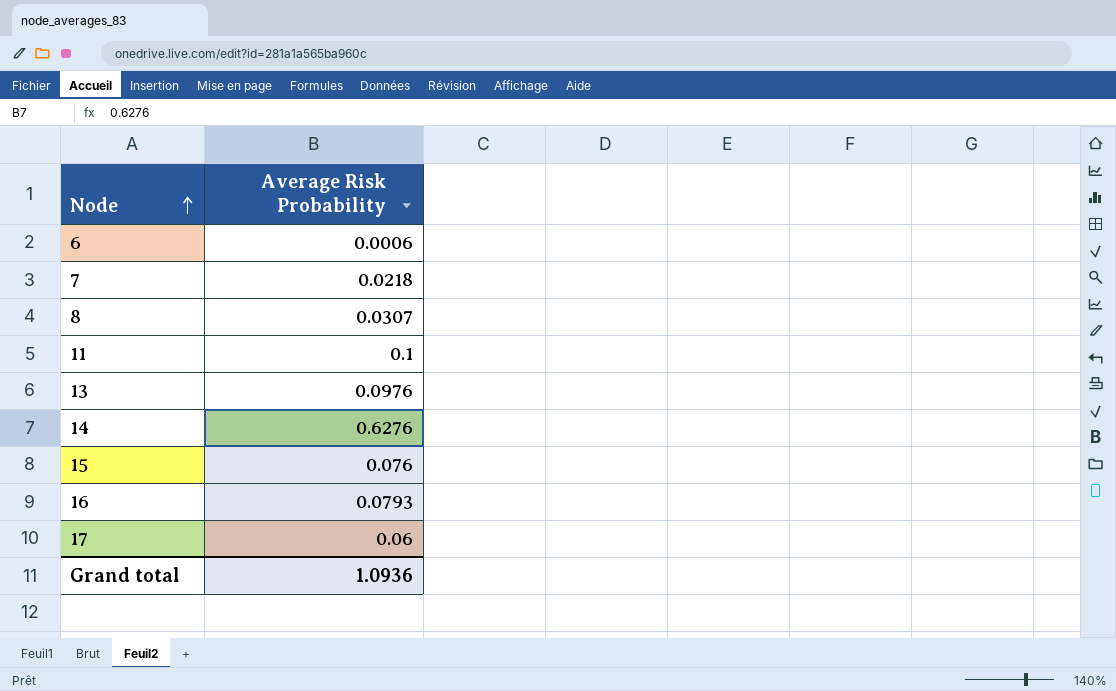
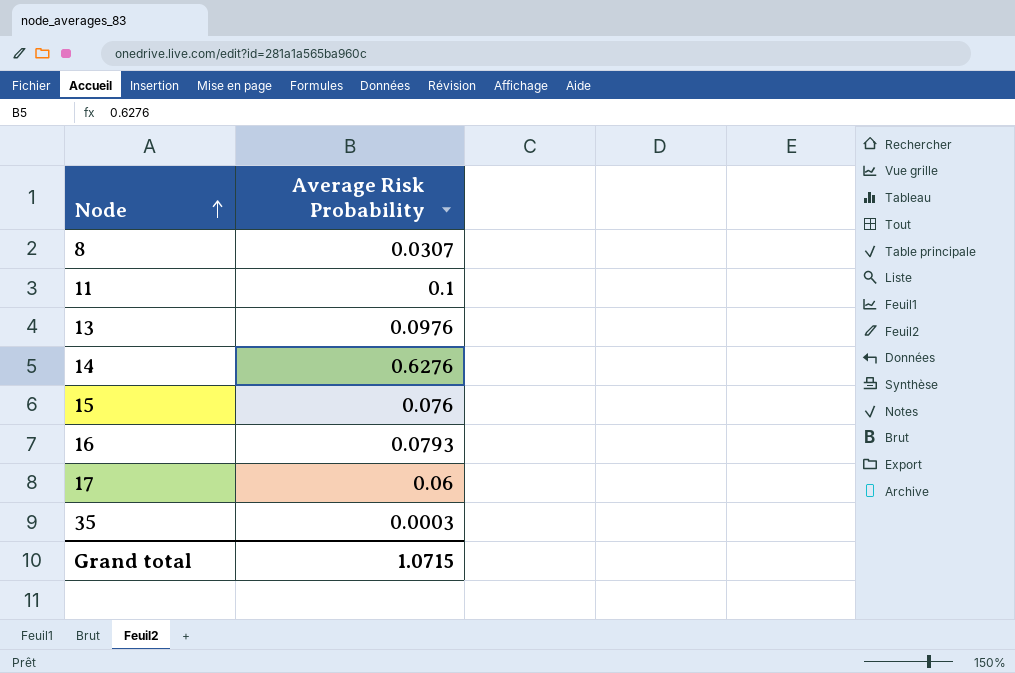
row 6: 0.0006 -> none
row 7: 0.0218 -> none
row 35: none -> 0.0003
Grand total | Average Risk Probability: 1.0936 -> 1.0715

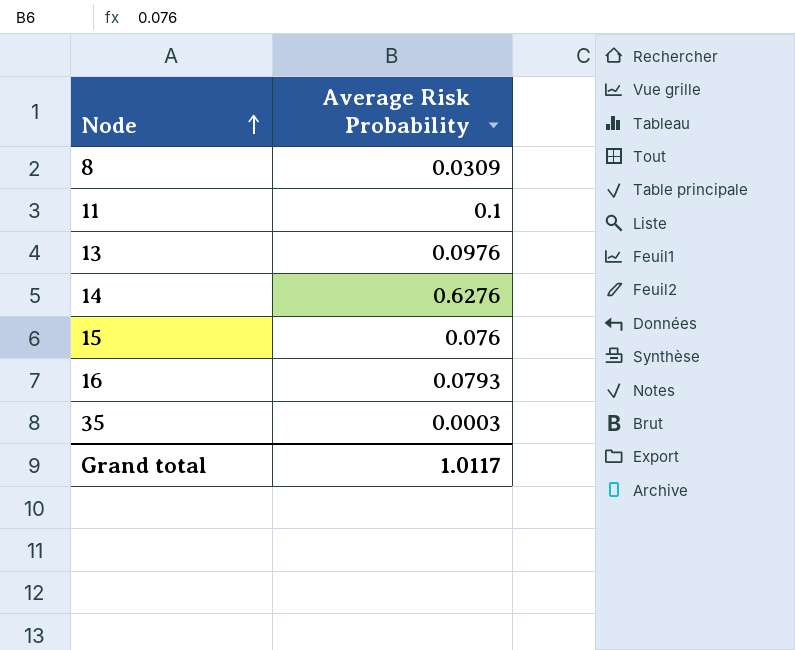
row 17: 0.06 -> none
8 | Average Risk Probability: 0.0307 -> 0.0309
Grand total | Average Risk Probability: 1.0715 -> 1.0117

